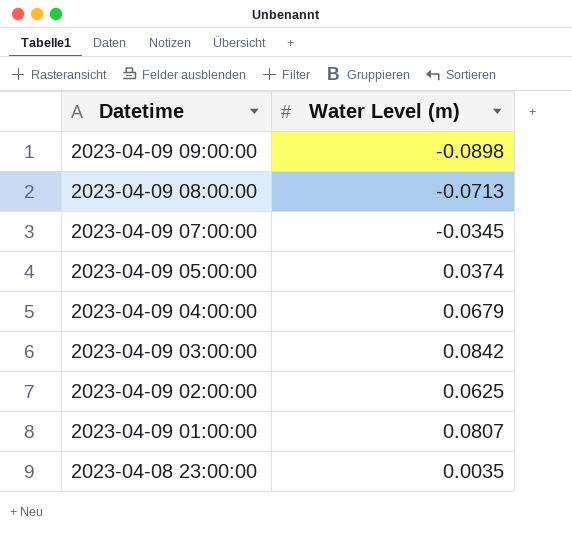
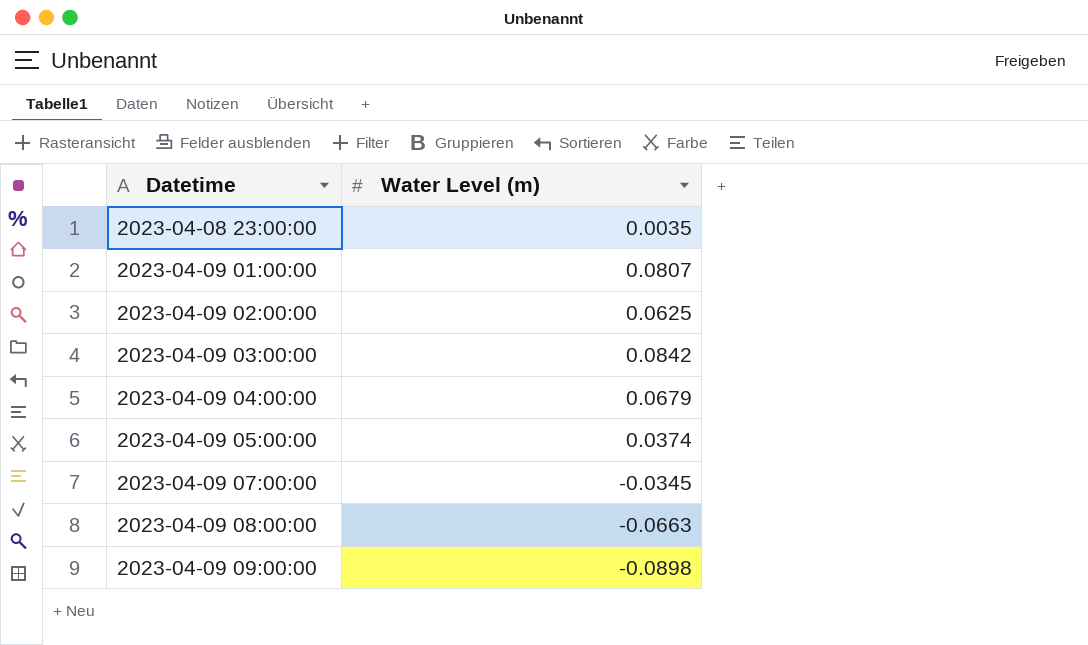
row order: Datetime descending -> Datetime ascending
2023-04-09 08:00:00 | Water Level (m): -0.0713 -> -0.0663

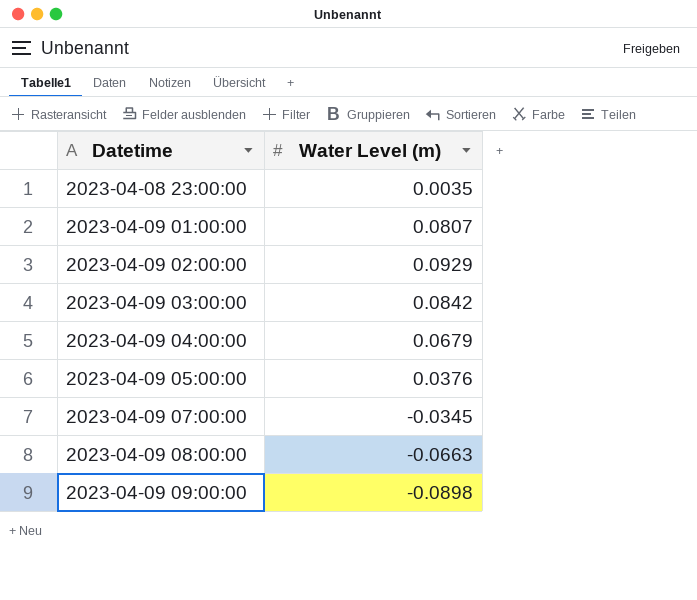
2023-04-09 02:00:00 | Water Level (m): 0.0625 -> 0.0929
2023-04-09 05:00:00 | Water Level (m): 0.0374 -> 0.0376

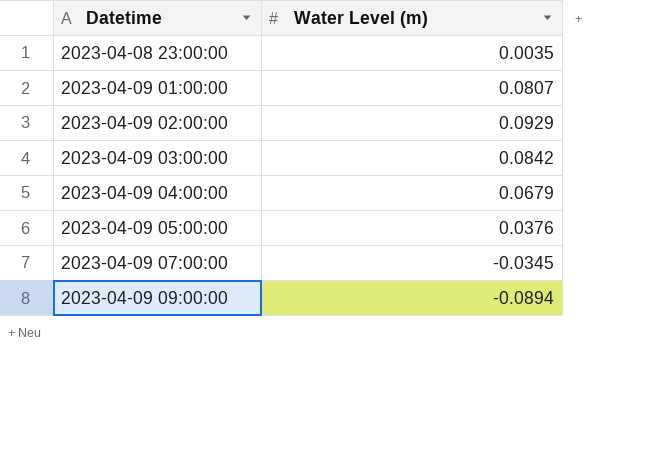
row 2023-04-09 08:00:00: -0.0663 -> none
2023-04-09 09:00:00 | Water Level (m): -0.0898 -> -0.0894

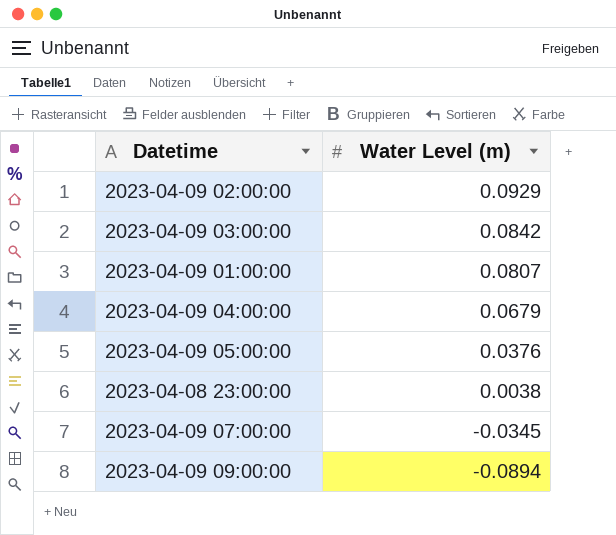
row order: Datetime ascending -> Water Level (m) descending
2023-04-08 23:00:00 | Water Level (m): 0.0035 -> 0.0038

